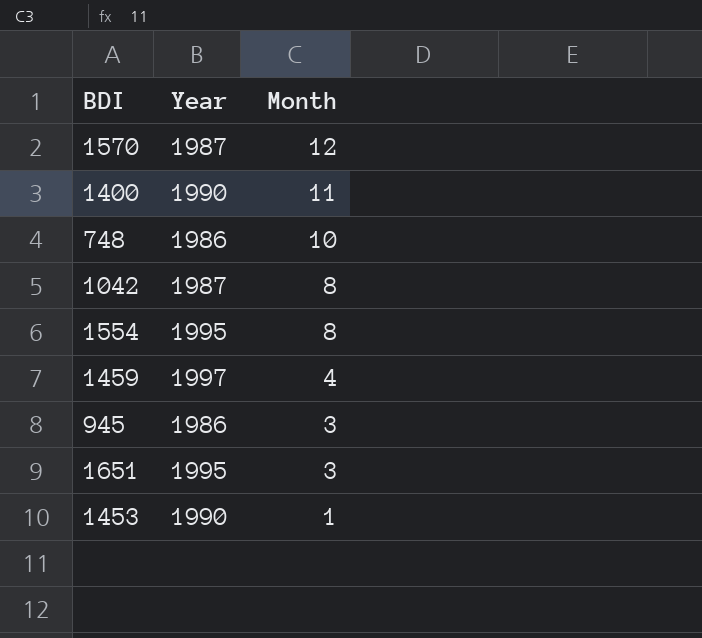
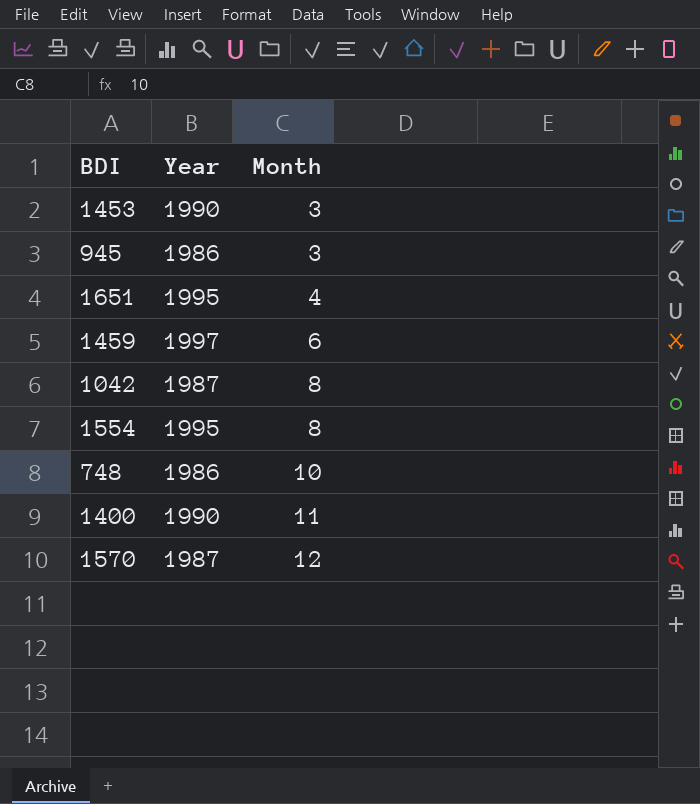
row order: Month descending -> Month ascending
1453 | Month: 1 -> 3
1651 | Month: 3 -> 4
1459 | Month: 4 -> 6

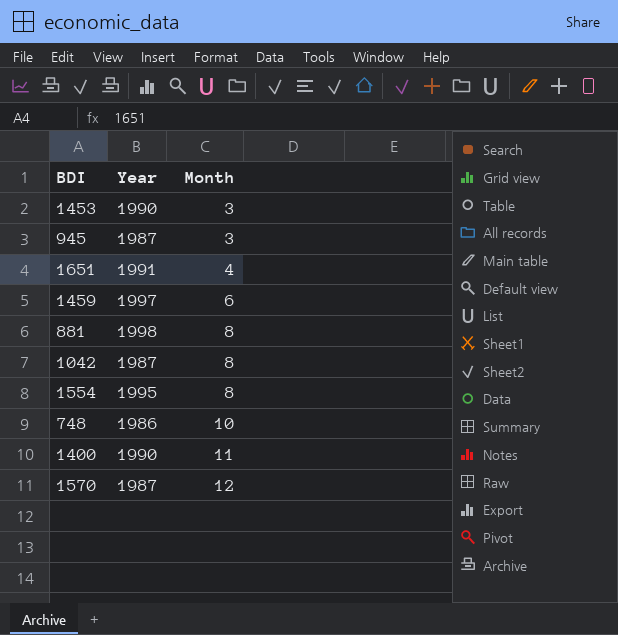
945 | Year: 1986 -> 1987
1651 | Year: 1995 -> 1991
row 881: none -> 1998 | 8

